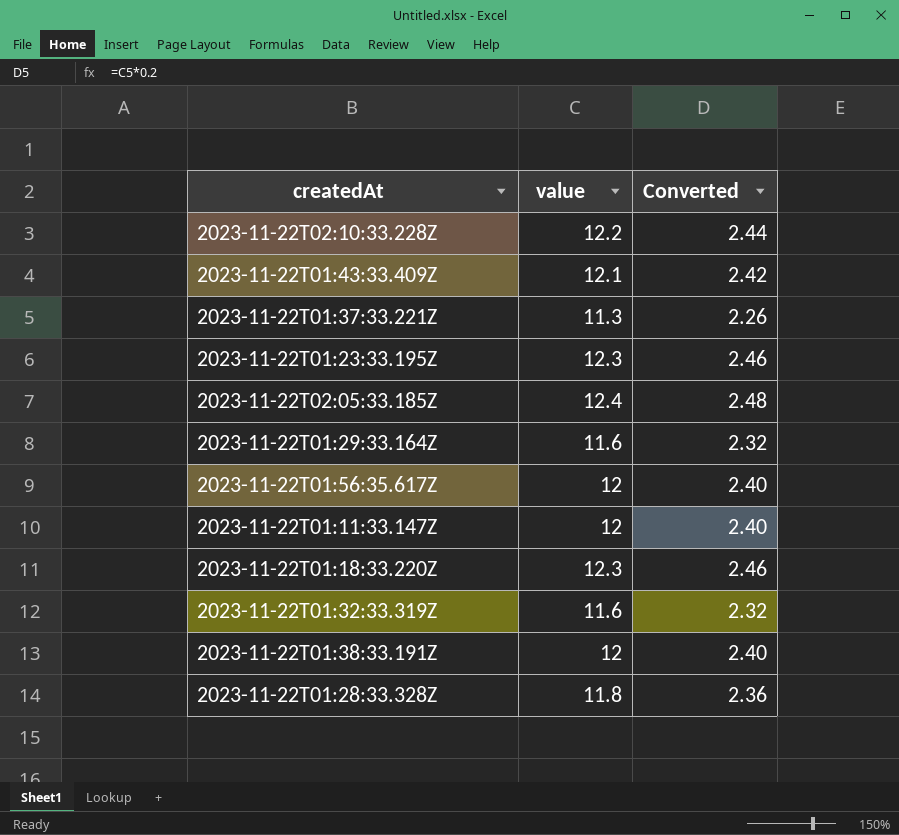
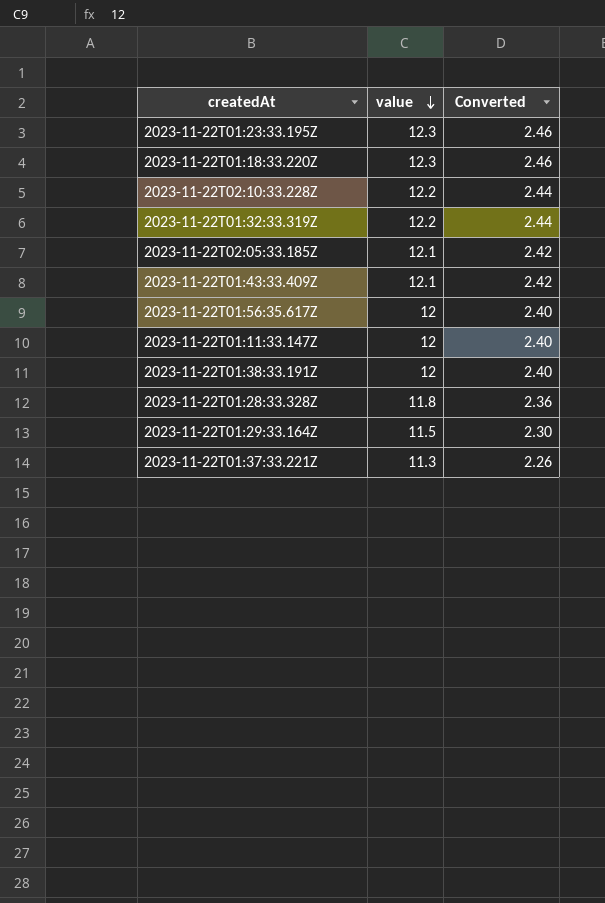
row order: none -> value descending
2023-11-22T01:32:33.319Z | value: 11.6 -> 12.2
2023-11-22T01:32:33.319Z | Converted: 2.32 -> 2.44
2023-11-22T02:05:33.185Z | value: 12.4 -> 12.1
2023-11-22T02:05:33.185Z | Converted: 2.48 -> 2.42
2023-11-22T01:29:33.164Z | value: 11.6 -> 11.5
2023-11-22T01:29:33.164Z | Converted: 2.32 -> 2.30

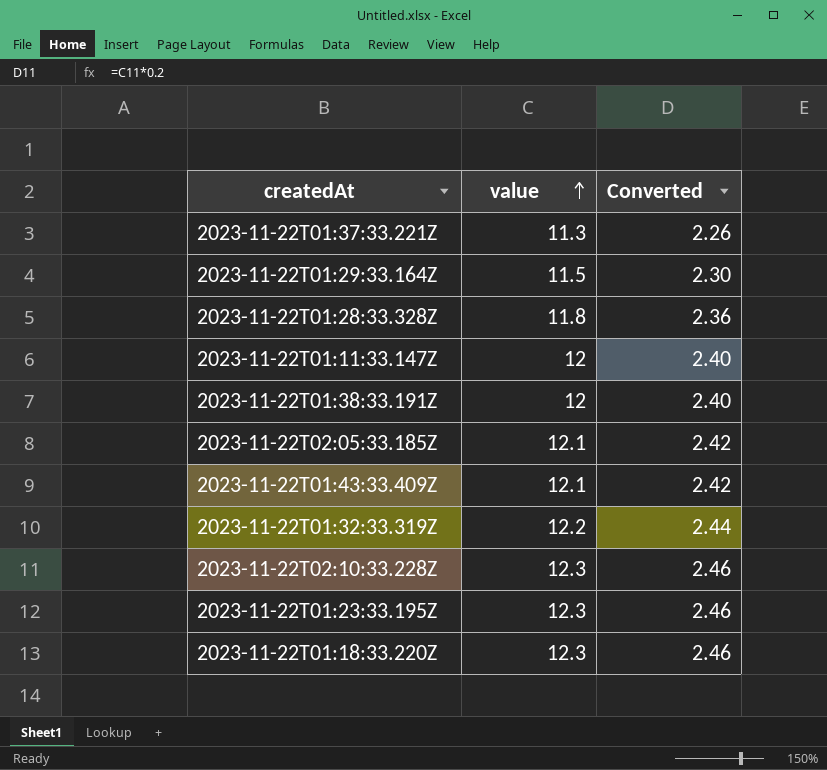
row order: value descending -> value ascending
row 2023-11-22T01:56:35.617Z: 12 | 2.40 -> none
2023-11-22T02:10:33.228Z | value: 12.2 -> 12.3
2023-11-22T02:10:33.228Z | Converted: 2.44 -> 2.46

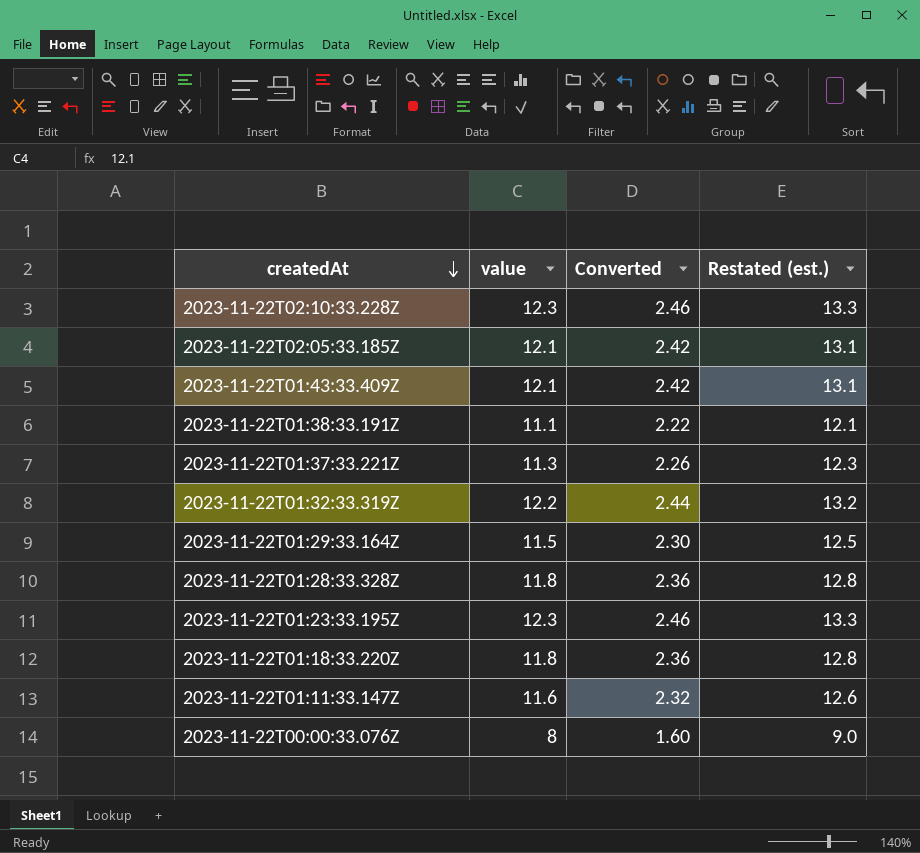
row order: value ascending -> createdAt descending
column Restated (est.) | formula: none -> [value] + 1
2023-11-22T01:38:33.191Z | value: 12 -> 11.1
2023-11-22T01:38:33.191Z | Converted: 2.40 -> 2.22
2023-11-22T01:18:33.220Z | value: 12.3 -> 11.8
2023-11-22T01:18:33.220Z | Converted: 2.46 -> 2.36
2023-11-22T01:11:33.147Z | value: 12 -> 11.6
2023-11-22T01:11:33.147Z | Converted: 2.40 -> 2.32
row 2023-11-22T00:00:33.076Z: none -> 8 | 1.60 | 9.0

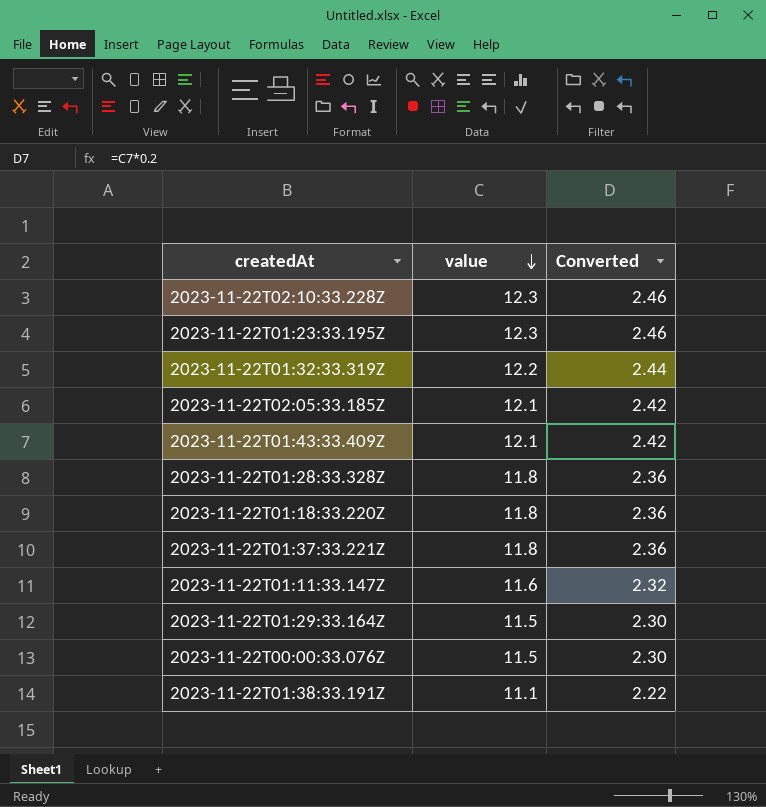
row order: createdAt descending -> value descending
column Restated (est.) | formula: [value] + 1 -> none
2023-11-22T01:37:33.221Z | value: 11.3 -> 11.8
2023-11-22T01:37:33.221Z | Converted: 2.26 -> 2.36
2023-11-22T00:00:33.076Z | value: 8 -> 11.5
2023-11-22T00:00:33.076Z | Converted: 1.60 -> 2.30

